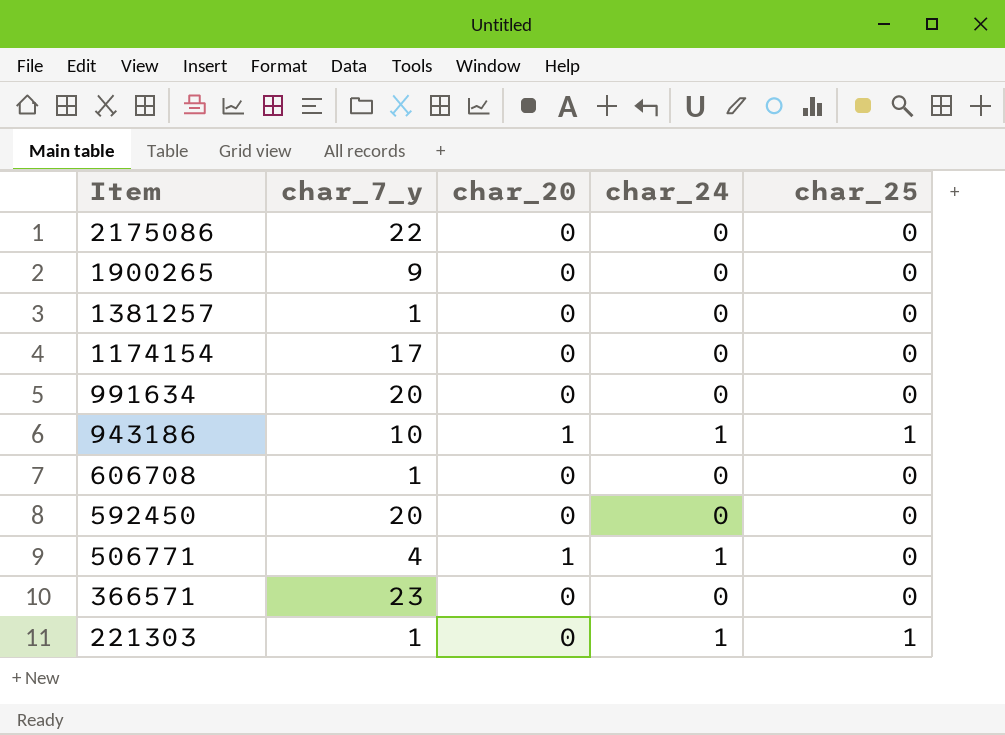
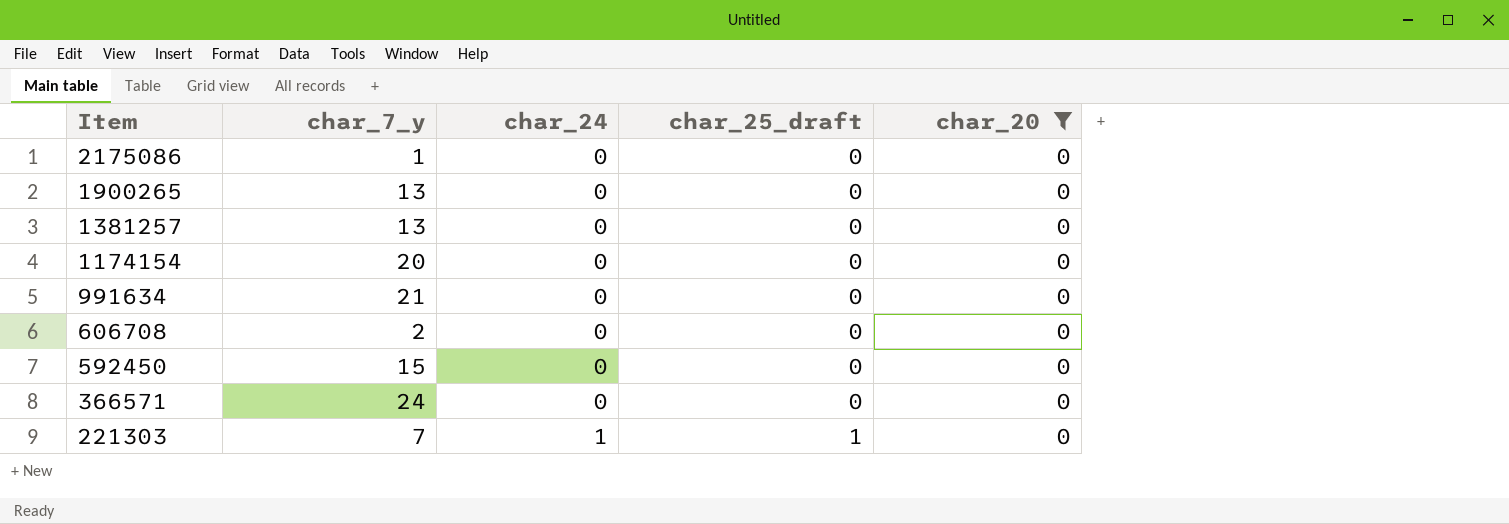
filter: none -> char_20 = 0
column name: char_25 -> char_25_draft
column char_20 | position: 3 -> 5
2175086 | char_7_y: 22 -> 1
1900265 | char_7_y: 9 -> 13
1381257 | char_7_y: 1 -> 13
1174154 | char_7_y: 17 -> 20
991634 | char_7_y: 20 -> 21
606708 | char_7_y: 1 -> 2
592450 | char_7_y: 20 -> 15
366571 | char_7_y: 23 -> 24
221303 | char_7_y: 1 -> 7

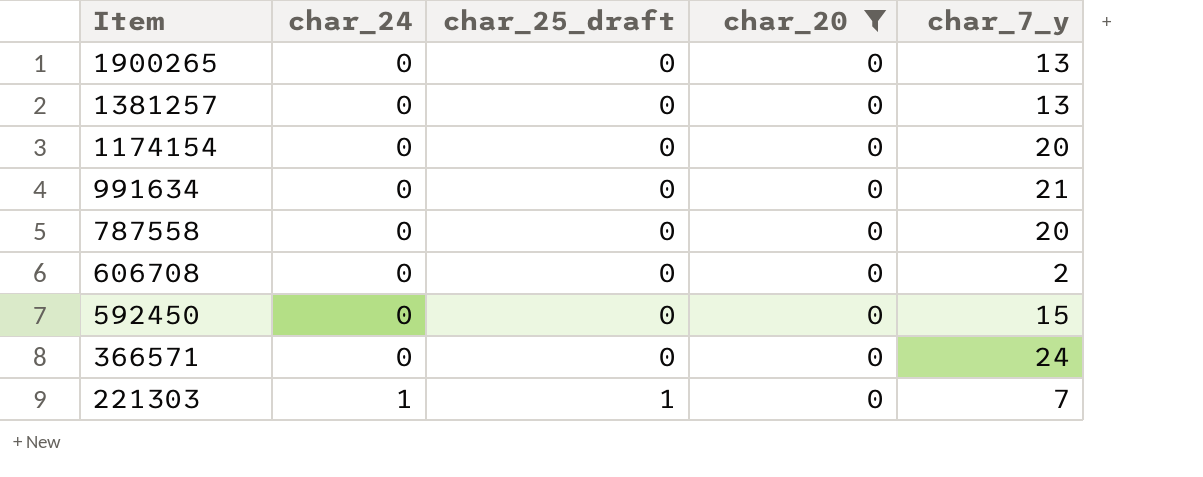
column char_7_y | position: 2 -> 5
row 2175086: 1 | 0 | 0 | 0 -> none
row 787558: none -> 0 | 0 | 0 | 20

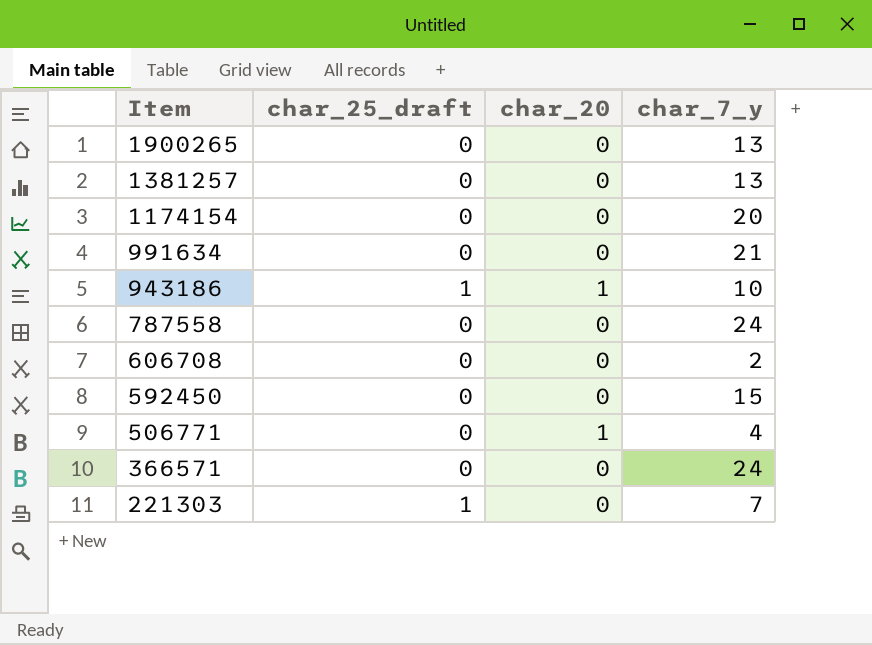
filter: char_20 = 0 -> none
column char_24 | position: 2 -> none
787558 | char_7_y: 20 -> 24

